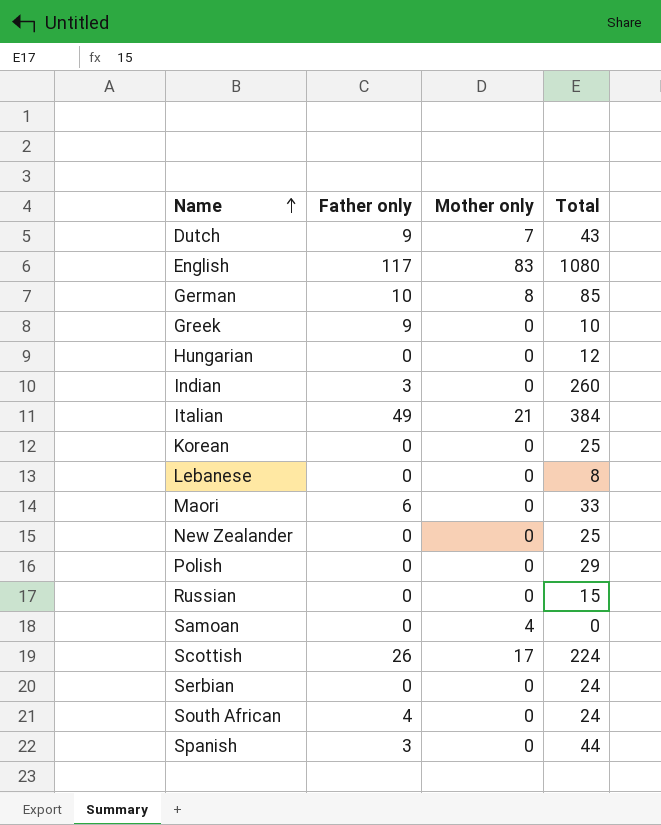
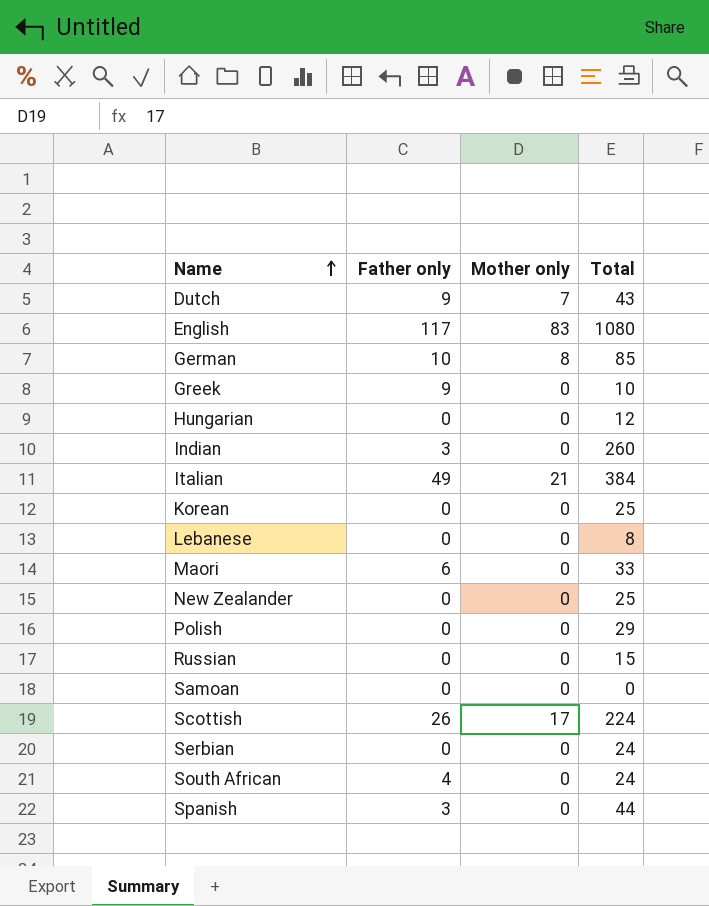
Samoan | Mother only: 4 -> 0

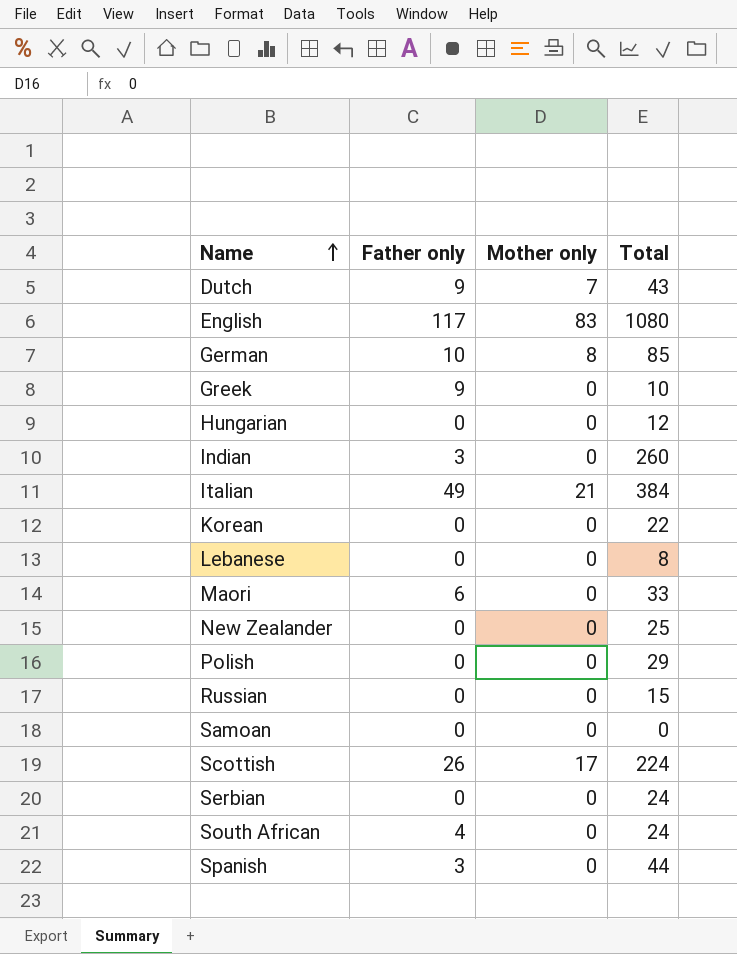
Korean | Total: 25 -> 22

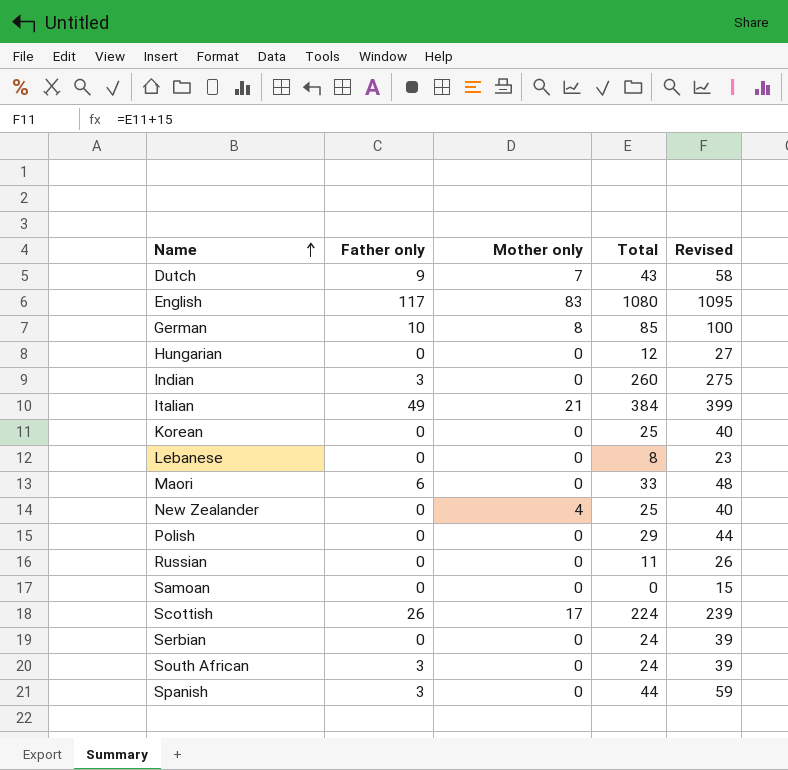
column Revised | formula: none -> [Total] + 15
row Greek: 9 | 0 | 10 -> none
Korean | Total: 22 -> 25
New Zealander | Mother only: 0 -> 4
Russian | Total: 15 -> 11
South African | Father only: 4 -> 3

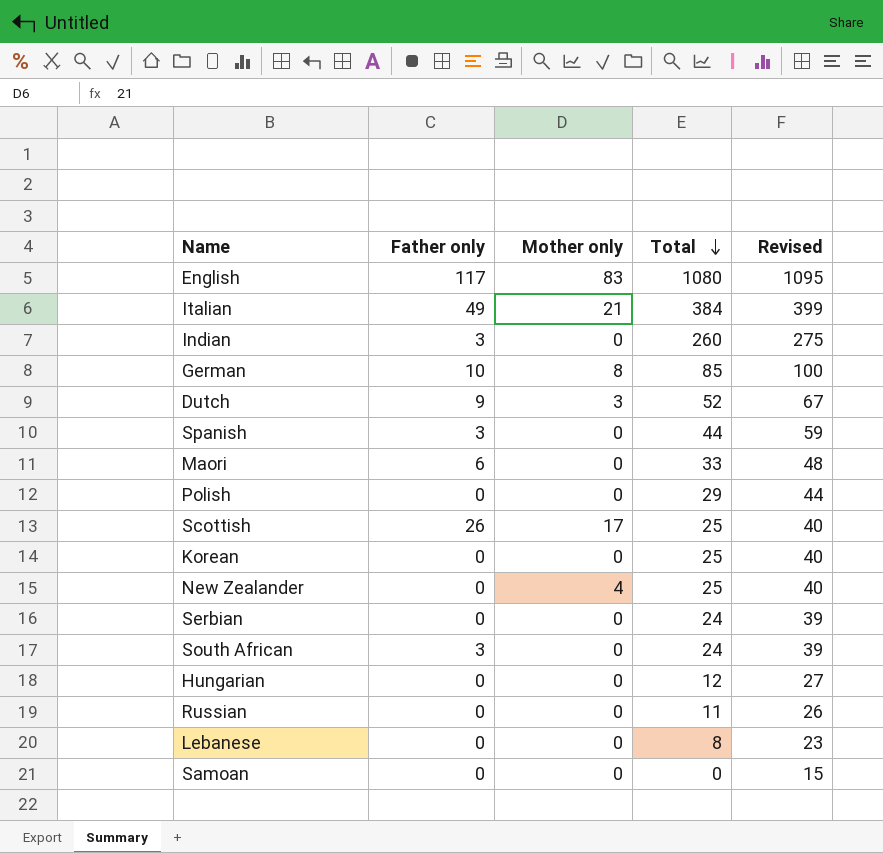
row order: Name ascending -> Total descending
Dutch | Mother only: 7 -> 3
Dutch | Total: 43 -> 52
Dutch | Revised: 58 -> 67
Scottish | Total: 224 -> 25
Scottish | Revised: 239 -> 40

